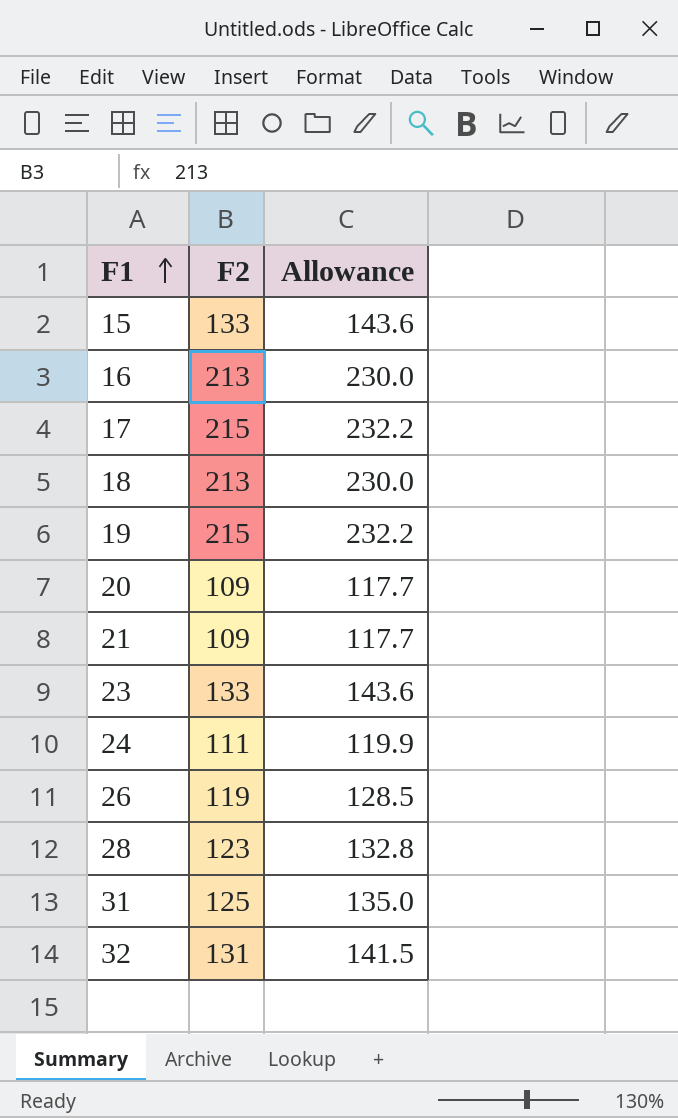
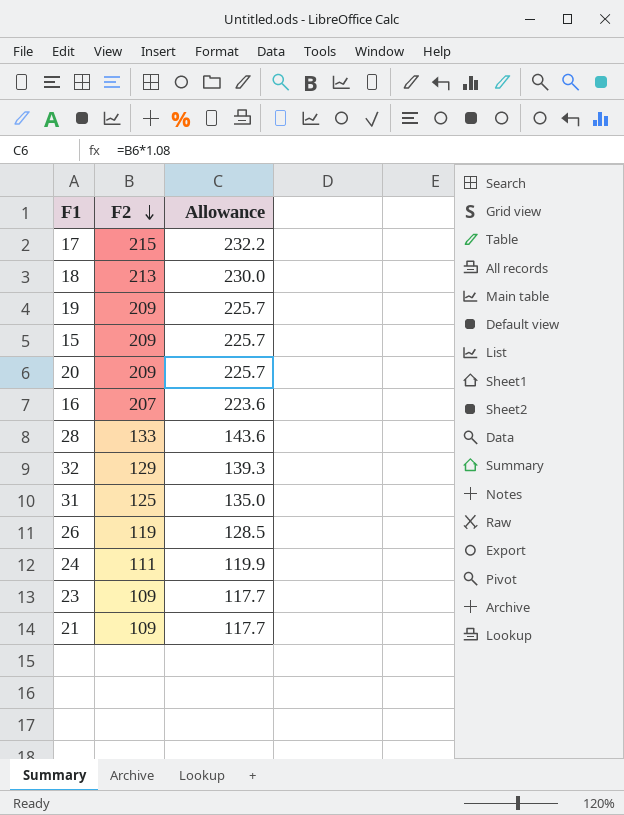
row order: F1 ascending -> F2 descending
19 | F2: 215 -> 209
19 | Allowance: 232.2 -> 225.7
15 | F2: 133 -> 209
15 | Allowance: 143.6 -> 225.7
20 | F2: 109 -> 209
20 | Allowance: 117.7 -> 225.7
16 | F2: 213 -> 207
16 | Allowance: 230.0 -> 223.6
28 | F2: 123 -> 133
28 | Allowance: 132.8 -> 143.6
32 | F2: 131 -> 129
32 | Allowance: 141.5 -> 139.3
23 | F2: 133 -> 109
23 | Allowance: 143.6 -> 117.7

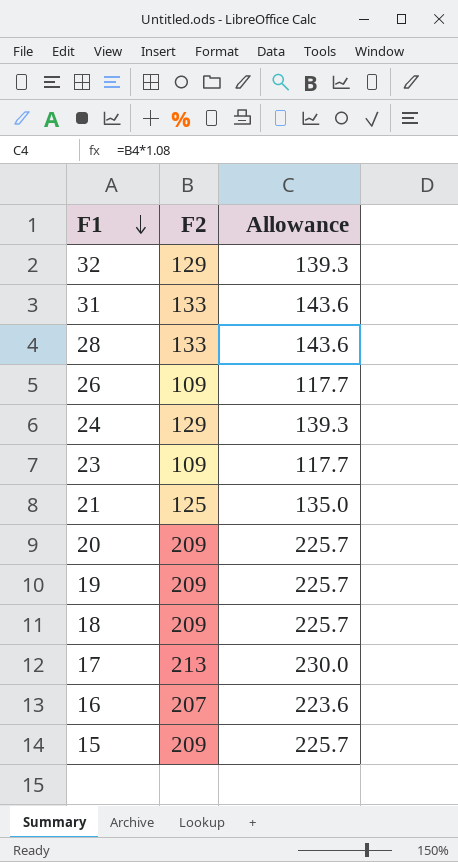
row order: F2 descending -> F1 descending
31 | F2: 125 -> 133
31 | Allowance: 135.0 -> 143.6
26 | F2: 119 -> 109
26 | Allowance: 128.5 -> 117.7
24 | F2: 111 -> 129
24 | Allowance: 119.9 -> 139.3
21 | F2: 109 -> 125
21 | Allowance: 117.7 -> 135.0
18 | F2: 213 -> 209
18 | Allowance: 230.0 -> 225.7
17 | F2: 215 -> 213
17 | Allowance: 232.2 -> 230.0

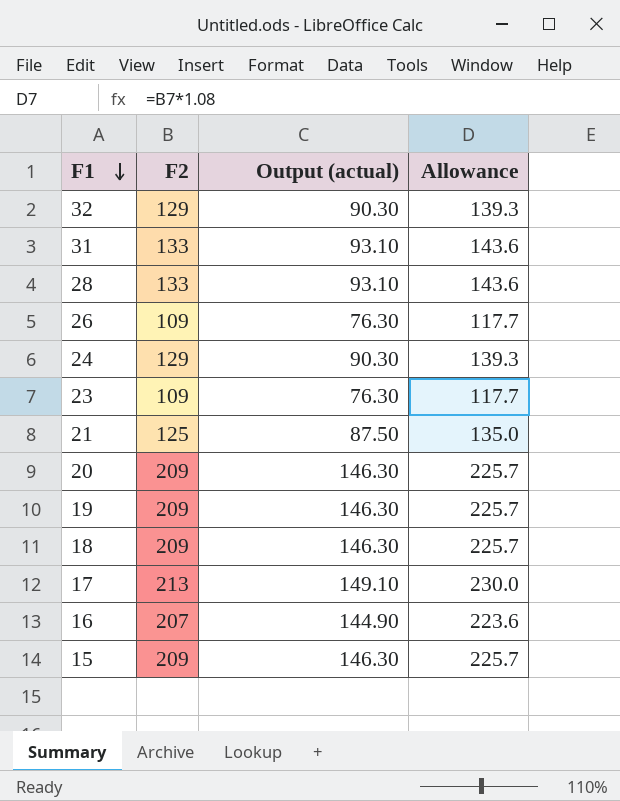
column Output (actual) | formula: none -> [F2] * 0.7

